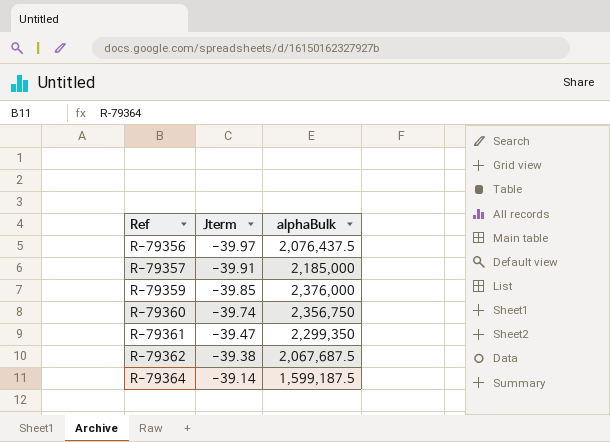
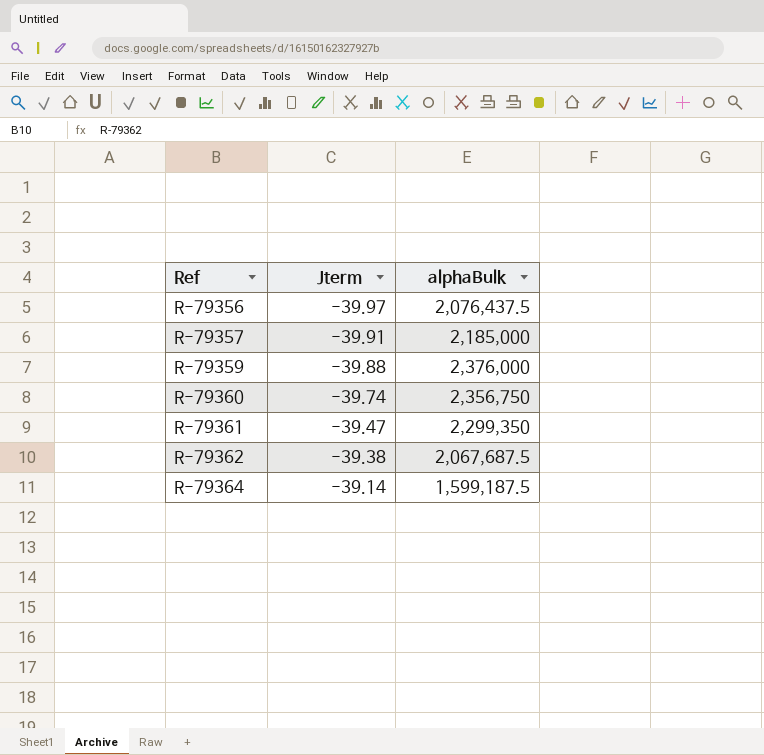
R-79359 | Jterm: -39.85 -> -39.88

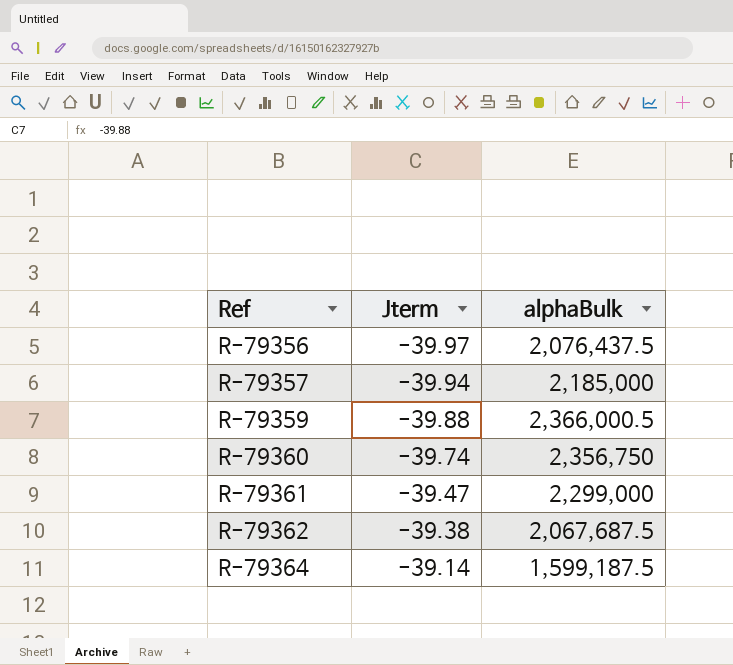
R-79357 | Jterm: -39.91 -> -39.94
R-79359 | alphaBulk: 2,376,000 -> 2,366,000.5
R-79361 | alphaBulk: 2,299,350 -> 2,299,000

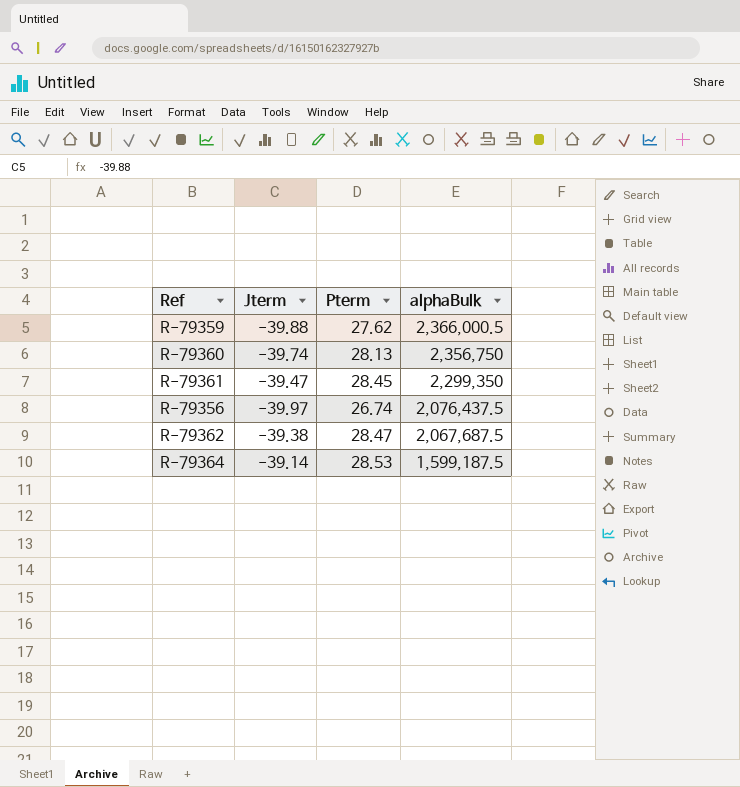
row order: Ref ascending -> alphaBulk descending
column Pterm | position: none -> 3
row R-79357: -39.94 | 2,185,000 -> none
R-79361 | alphaBulk: 2,299,000 -> 2,299,350

